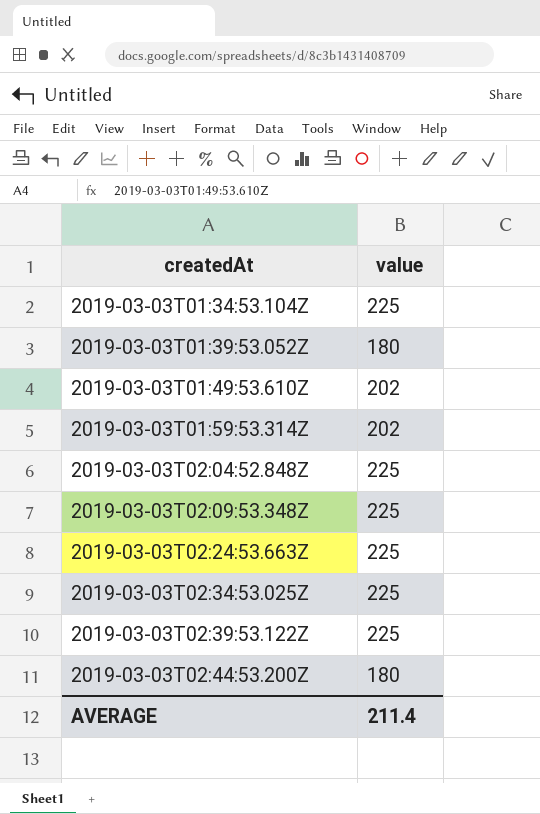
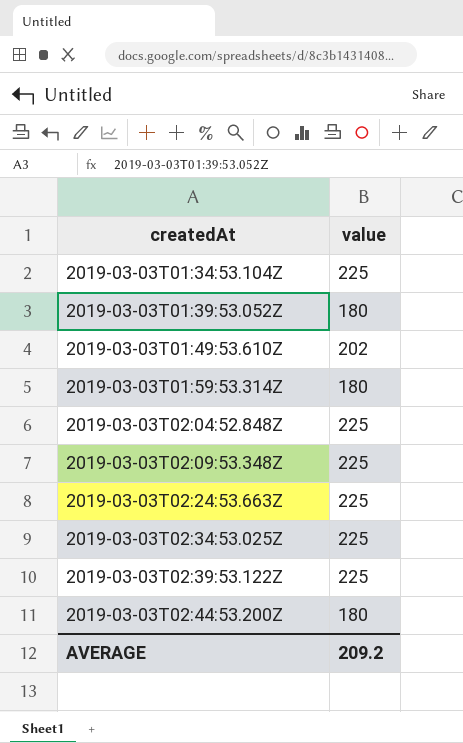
2019-03-03T01:59:53.314Z | value: 202 -> 180
AVERAGE | value: 211.4 -> 209.2

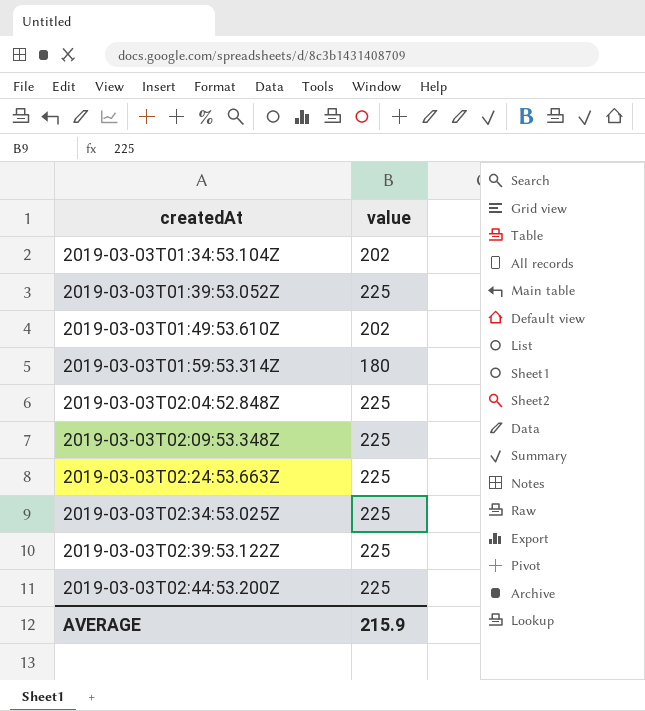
2019-03-03T01:34:53.104Z | value: 225 -> 202
2019-03-03T01:39:53.052Z | value: 180 -> 225
2019-03-03T02:44:53.200Z | value: 180 -> 225
AVERAGE | value: 209.2 -> 215.9

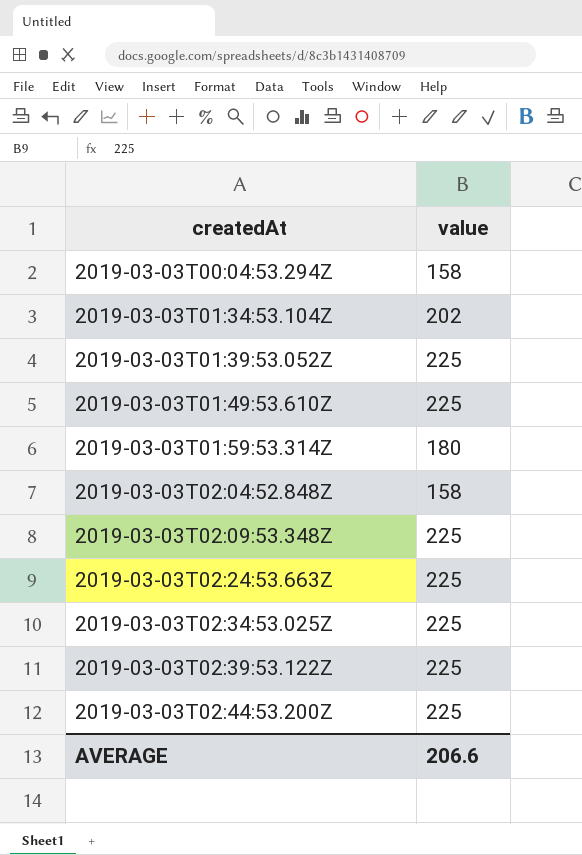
row 2019-03-03T00:04:53.294Z: none -> 158
2019-03-03T01:49:53.610Z | value: 202 -> 225
2019-03-03T02:04:52.848Z | value: 225 -> 158
AVERAGE | value: 215.9 -> 206.6

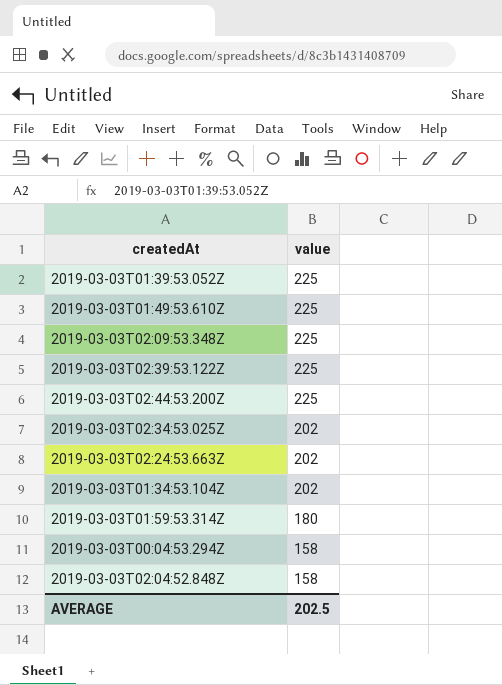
row order: createdAt ascending -> value descending
2019-03-03T02:34:53.025Z | value: 225 -> 202
2019-03-03T02:24:53.663Z | value: 225 -> 202
AVERAGE | value: 206.6 -> 202.5

